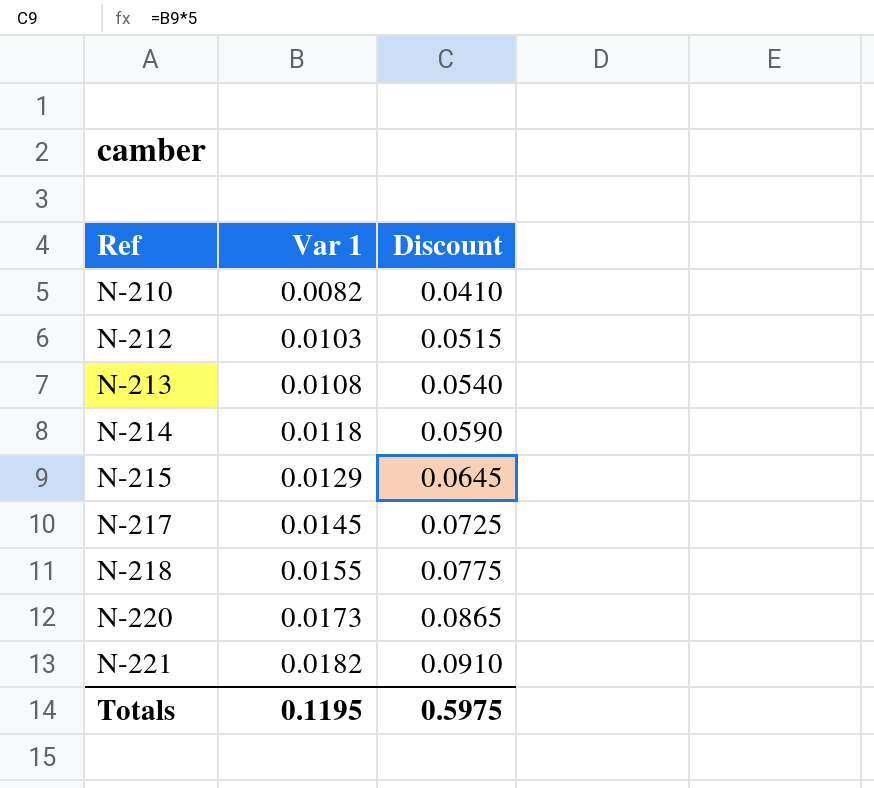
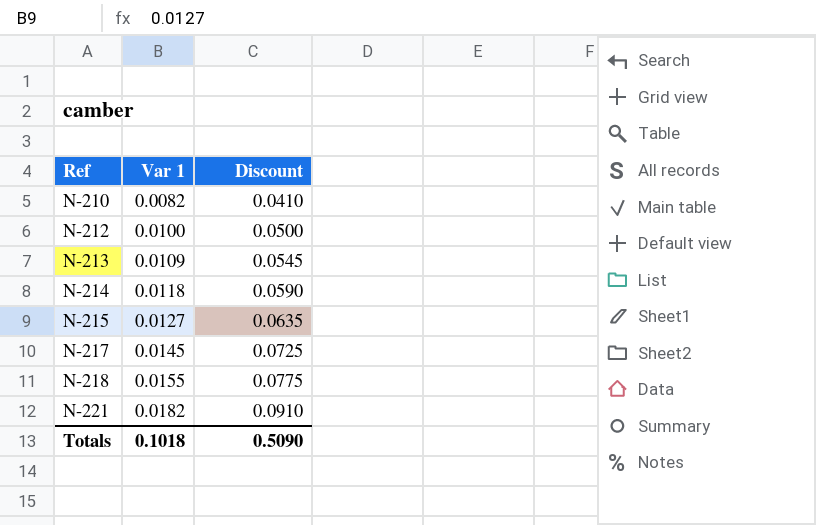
row N-220: 0.0173 | 0.0865 -> none
N-212 | Var 1: 0.0103 -> 0.0100
N-212 | Discount: 0.0515 -> 0.0500
N-213 | Var 1: 0.0108 -> 0.0109
N-213 | Discount: 0.0540 -> 0.0545
N-215 | Var 1: 0.0129 -> 0.0127
N-215 | Discount: 0.0645 -> 0.0635
Totals | Var 1: 0.1195 -> 0.1018
Totals | Discount: 0.5975 -> 0.5090

